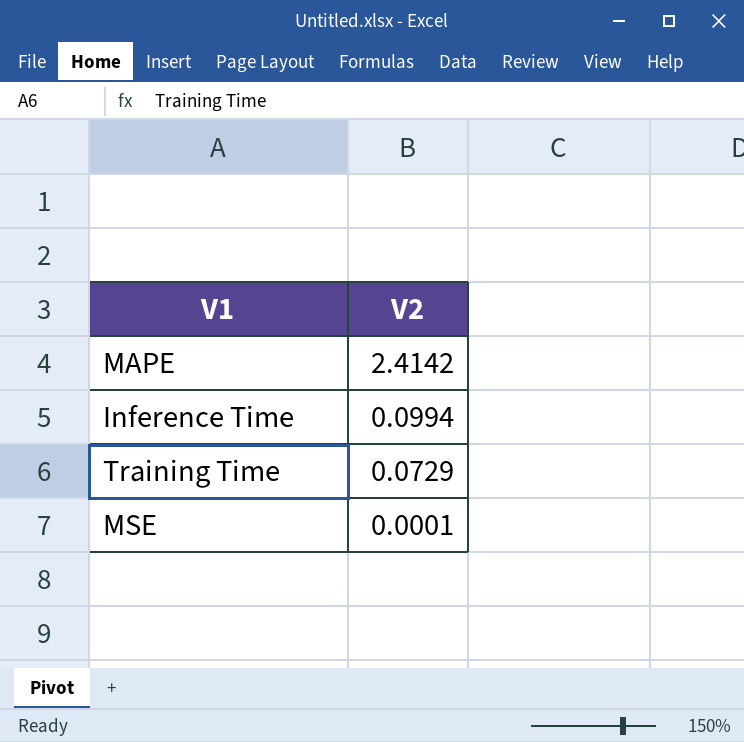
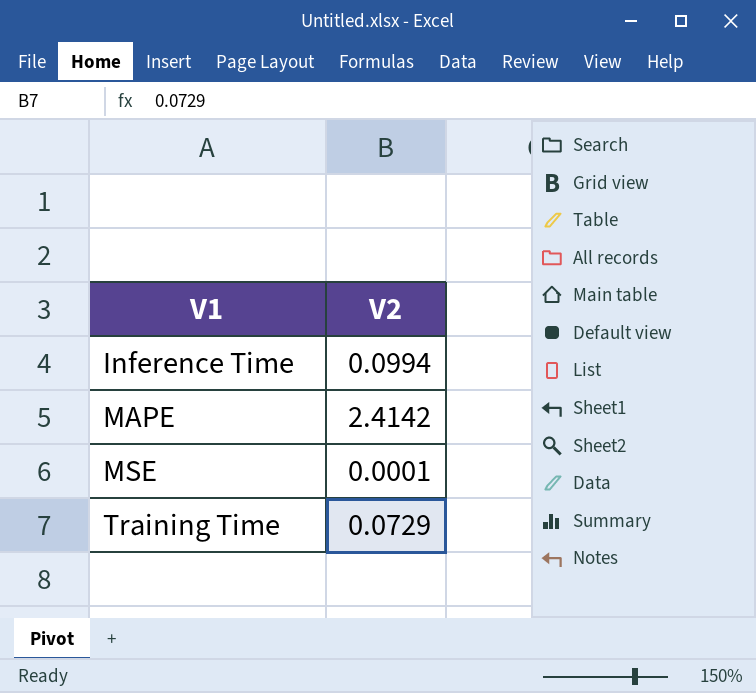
row order: V2 descending -> V1 ascending

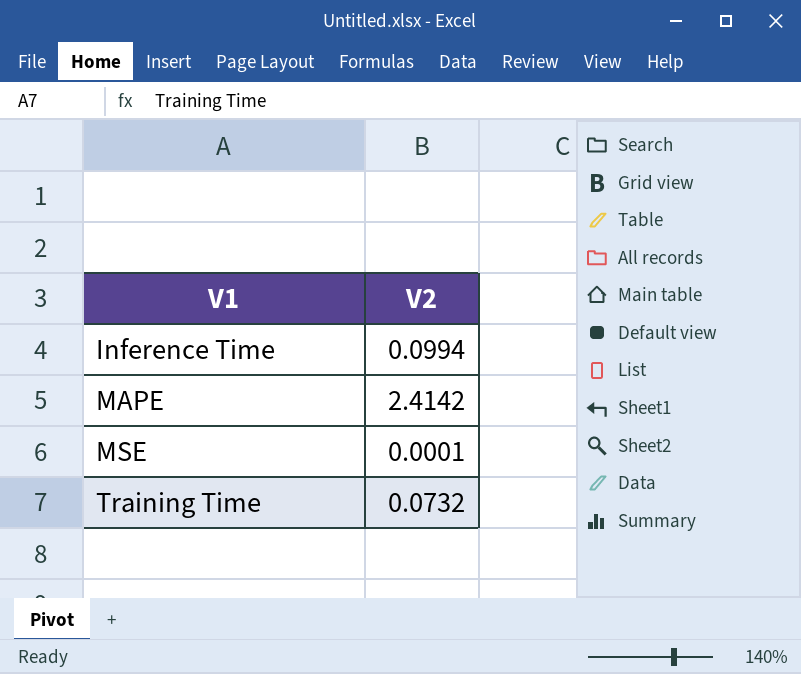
Training Time | V2: 0.0729 -> 0.0732

